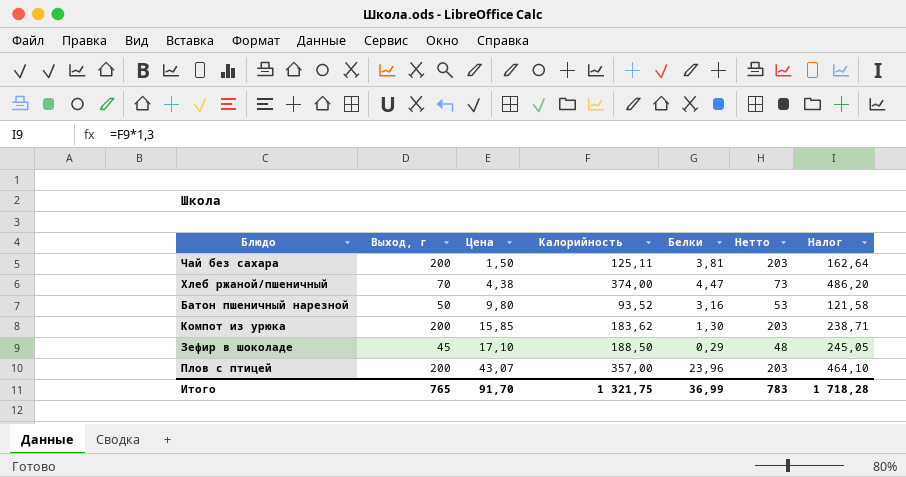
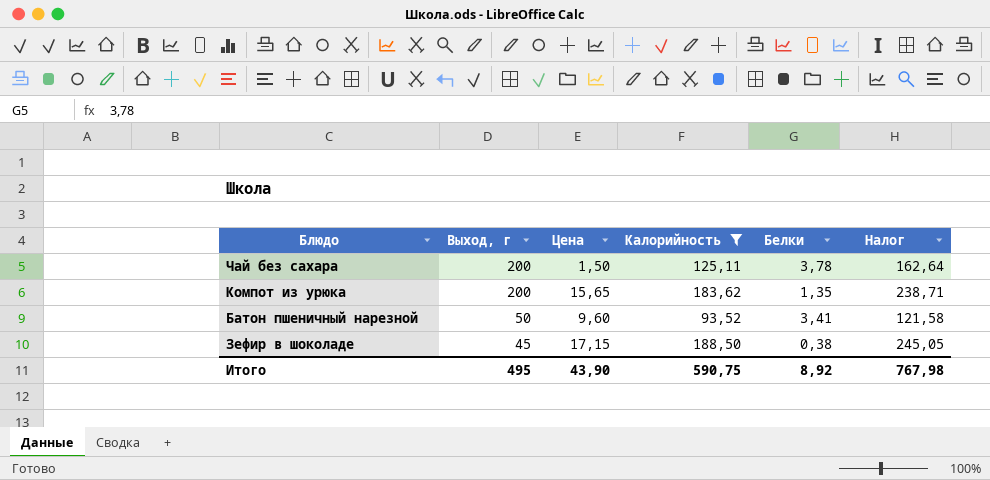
filter: none -> Калорийность <= 188,50
row order: Цена ascending -> Выход, г descending
column Нетто | formula: [Выход, г] + 3 -> none
Чай без сахара | Белки: 3,81 -> 3,78
Компот из урюка | Цена: 15,85 -> 15,65
Компот из урюка | Белки: 1,30 -> 1,35
Батон пшеничный нарезной | Цена: 9,80 -> 9,60
Батон пшеничный нарезной | Белки: 3,16 -> 3,41
Зефир в шоколаде | Цена: 17,10 -> 17,15
Зефир в шоколаде | Белки: 0,29 -> 0,38
Итого | Выход, г: 765 -> 495
Итого | Цена: 91,70 -> 43,90
Итого | Калорийность: 1 321,75 -> 590,75
Итого | Белки: 36,99 -> 8,92
Итого | Налог: 1 718,28 -> 767,98

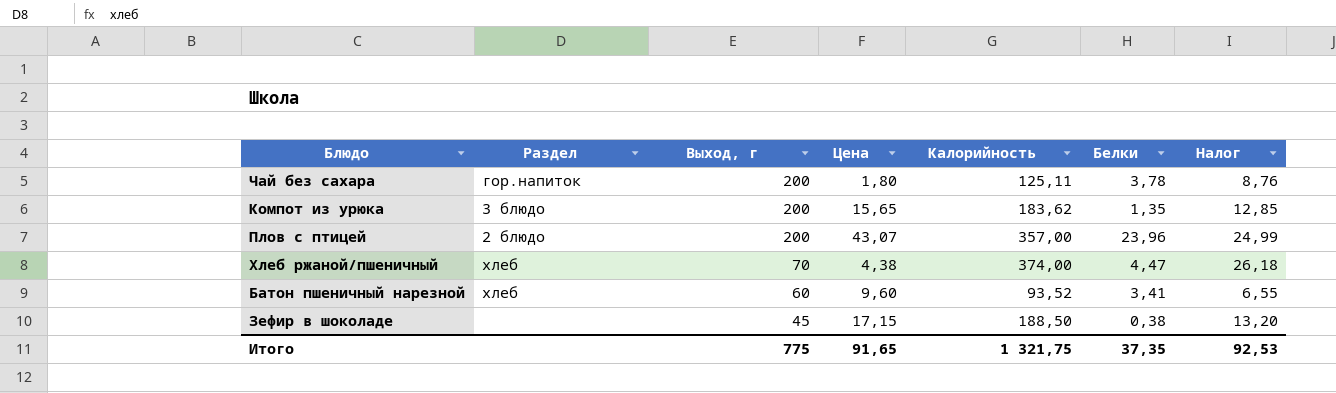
filter: Калорийность <= 188,50 -> none
column Раздел | position: none -> 2
column Налог | formula: [Калорийность] * 1,3 -> [Калорийность] * 0,07
Чай без сахара | Цена: 1,50 -> 1,80
Батон пшеничный нарезной | Выход, г: 50 -> 60
Итого | Выход, г: 495 -> 775
Итого | Цена: 43,90 -> 91,65
Итого | Калорийность: 590,75 -> 1 321,75
Итого | Белки: 8,92 -> 37,35
Итого | Налог: 767,98 -> 92,53

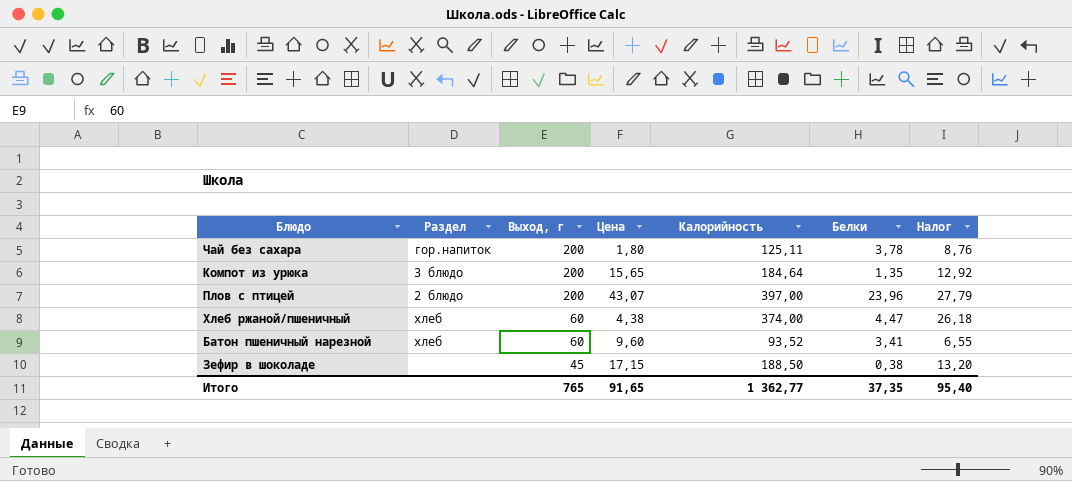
Компот из урюка | Калорийность: 183,62 -> 184,64
Компот из урюка | Налог: 12,85 -> 12,92
Плов с птицей | Калорийность: 357,00 -> 397,00
Плов с птицей | Налог: 24,99 -> 27,79
Хлеб ржаной/пшеничный | Выход, г: 70 -> 60
Итого | Выход, г: 775 -> 765
Итого | Калорийность: 1 321,75 -> 1 362,77
Итого | Налог: 92,53 -> 95,40

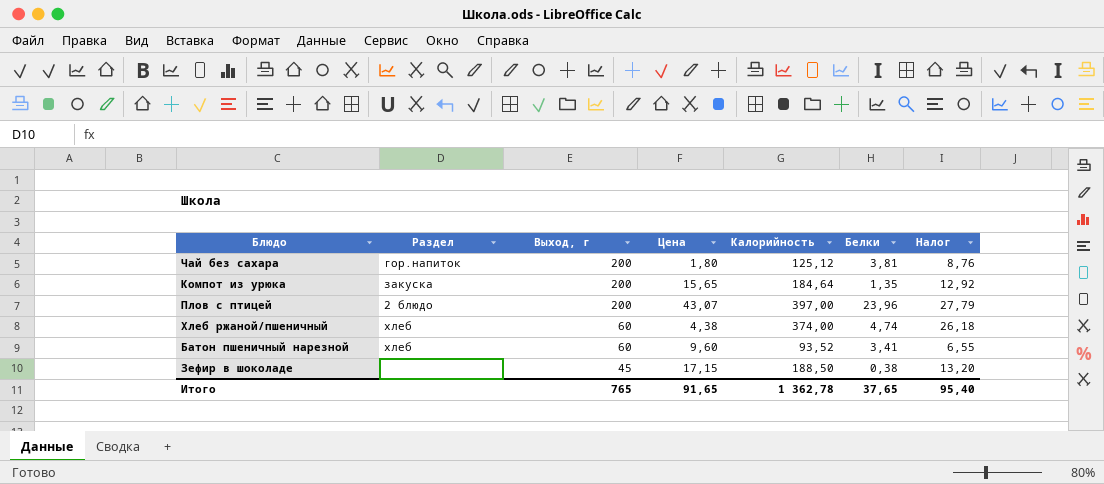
Чай без сахара | Калорийность: 125,11 -> 125,12
Чай без сахара | Белки: 3,78 -> 3,81
Компот из урюка | Раздел: 3 блюдо -> закуска
Хлеб ржаной/пшеничный | Белки: 4,47 -> 4,74
Итого | Калорийность: 1 362,77 -> 1 362,78
Итого | Белки: 37,35 -> 37,65

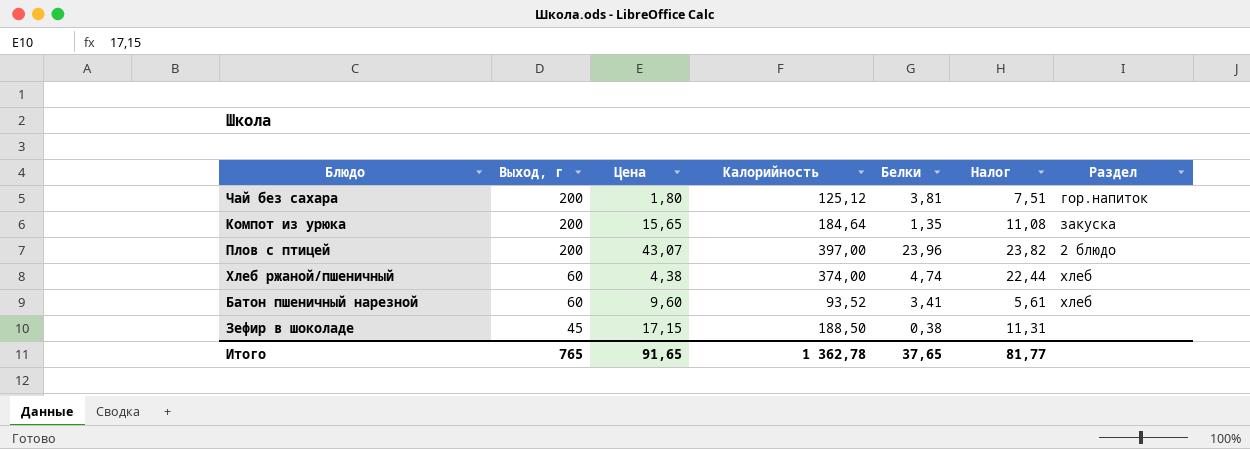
column Налог | formula: [Калорийность] * 0,07 -> [Калорийность] * 0,06
column Раздел | position: 2 -> 7
Итого | Налог: 95,40 -> 81,77

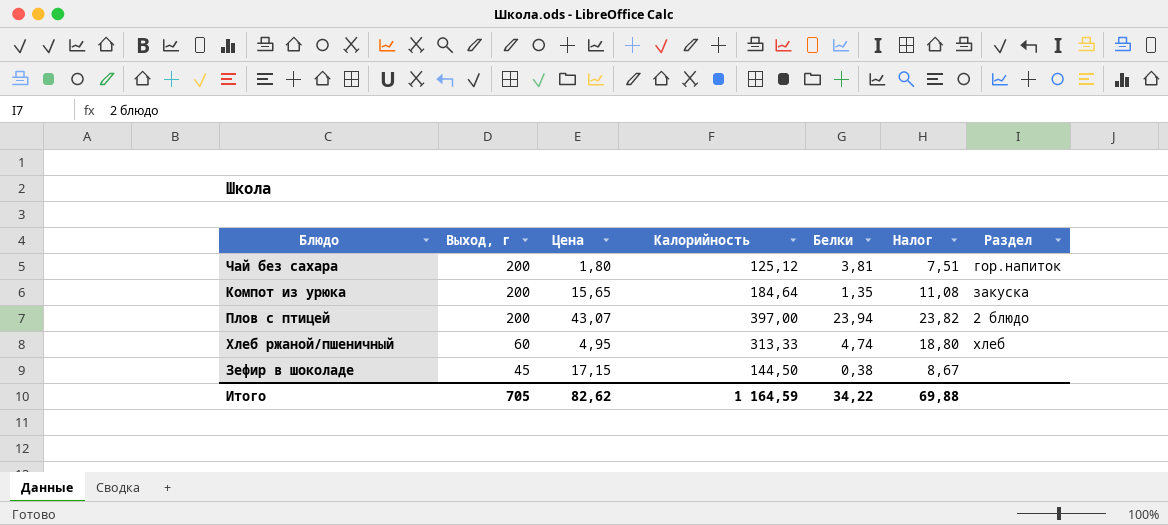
row Батон пшеничный нарезной: 60 | 9,60 | 93,52 | 3,41 | 5,61 | хлеб -> none
Плов с птицей | Белки: 23,96 -> 23,94
Хлеб ржаной/пшеничный | Цена: 4,38 -> 4,95
Хлеб ржаной/пшеничный | Калорийность: 374,00 -> 313,33
Хлеб ржаной/пшеничный | Налог: 22,44 -> 18,80
Зефир в шоколаде | Калорийность: 188,50 -> 144,50
Зефир в шоколаде | Налог: 11,31 -> 8,67
Итого | Выход, г: 765 -> 705
Итого | Цена: 91,65 -> 82,62
Итого | Калорийность: 1 362,78 -> 1 164,59
Итого | Белки: 37,65 -> 34,22
Итого | Налог: 81,77 -> 69,88

